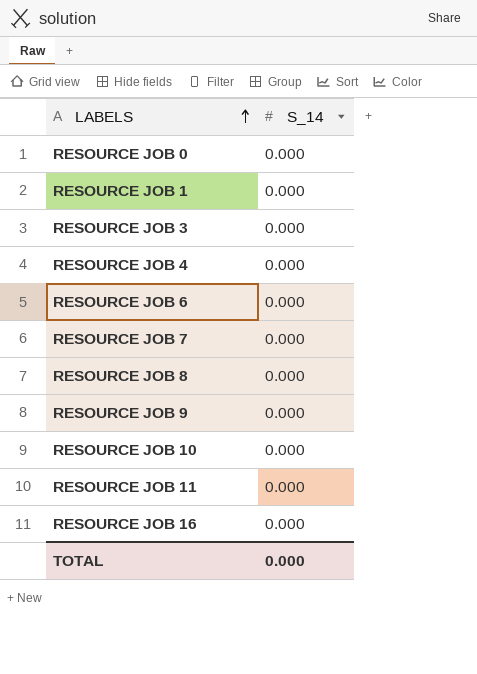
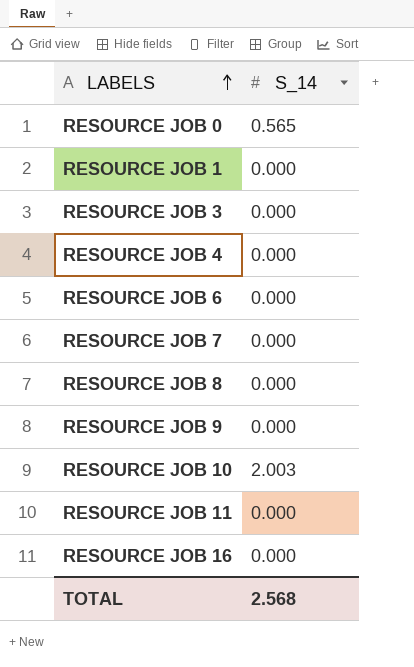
RESOURCE JOB 0 | S_14: 0.000 -> 0.565
RESOURCE JOB 10 | S_14: 0.000 -> 2.003
TOTAL | S_14: 0.000 -> 2.568

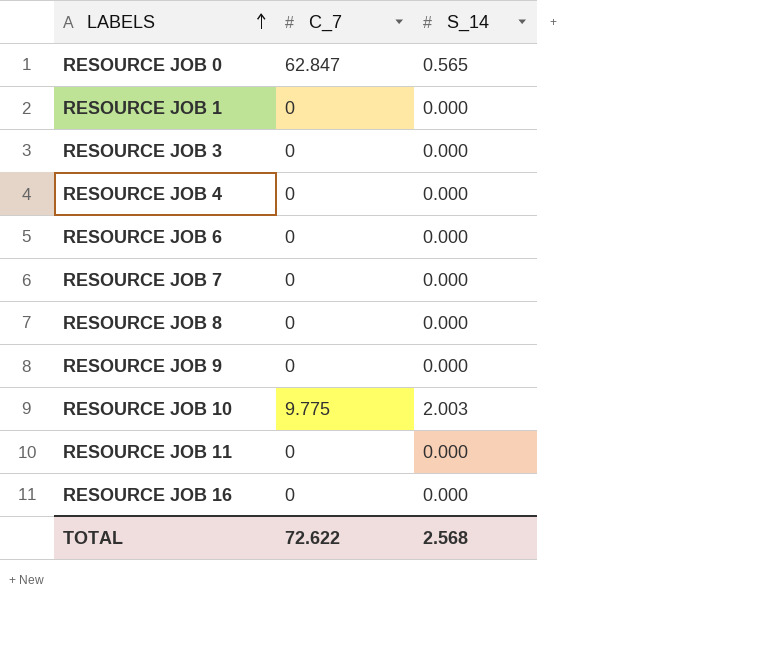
column C_7 | position: none -> 2

